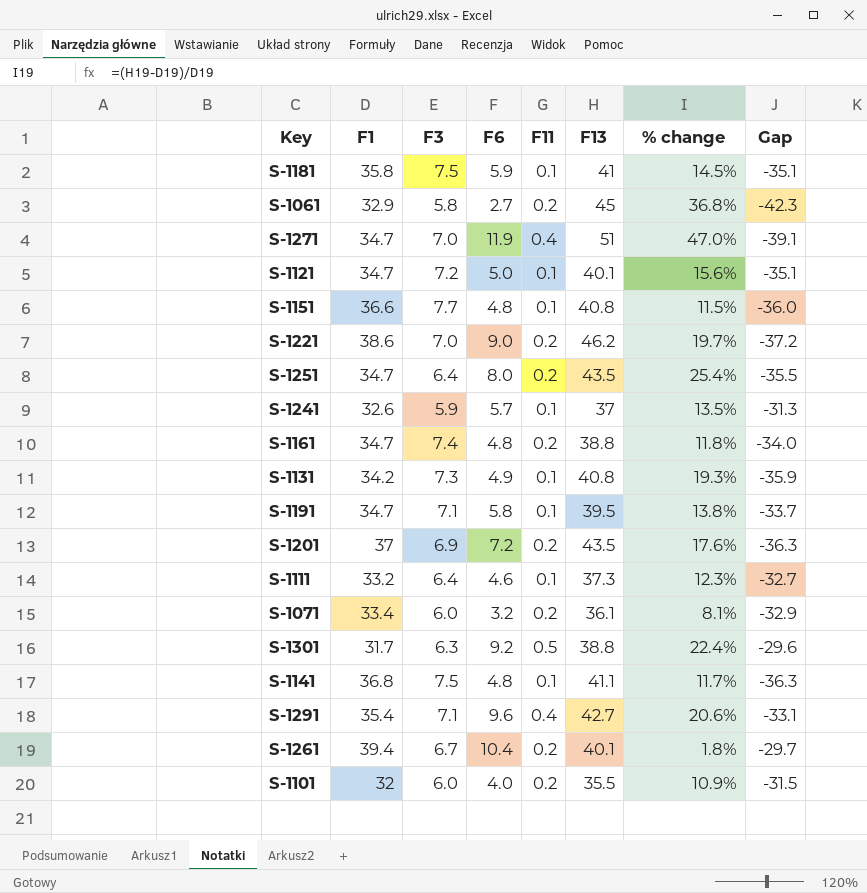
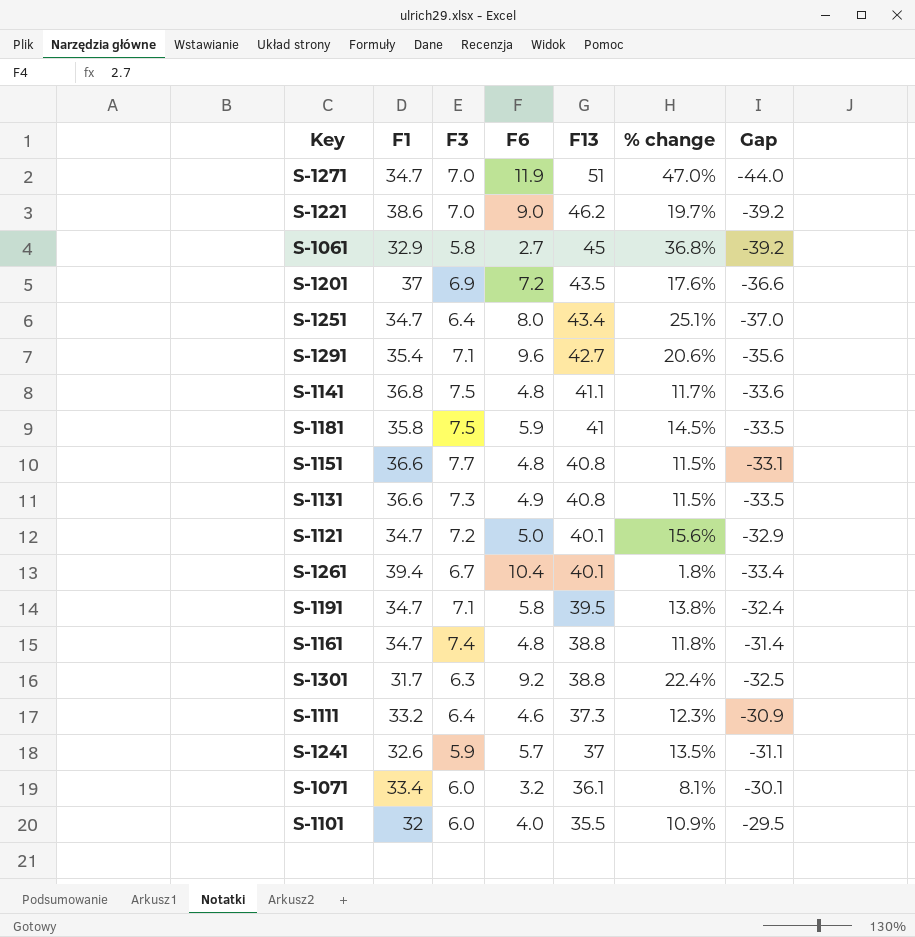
row order: none -> F13 descending
column F11 | position: 5 -> none
column Gap | formula: [F6] - [F13] -> [F3] - [F13]
S-1251 | F13: 43.5 -> 43.4
S-1251 | % change: 25.4% -> 25.1%
S-1131 | F1: 34.2 -> 36.6
S-1131 | % change: 19.3% -> 11.5%

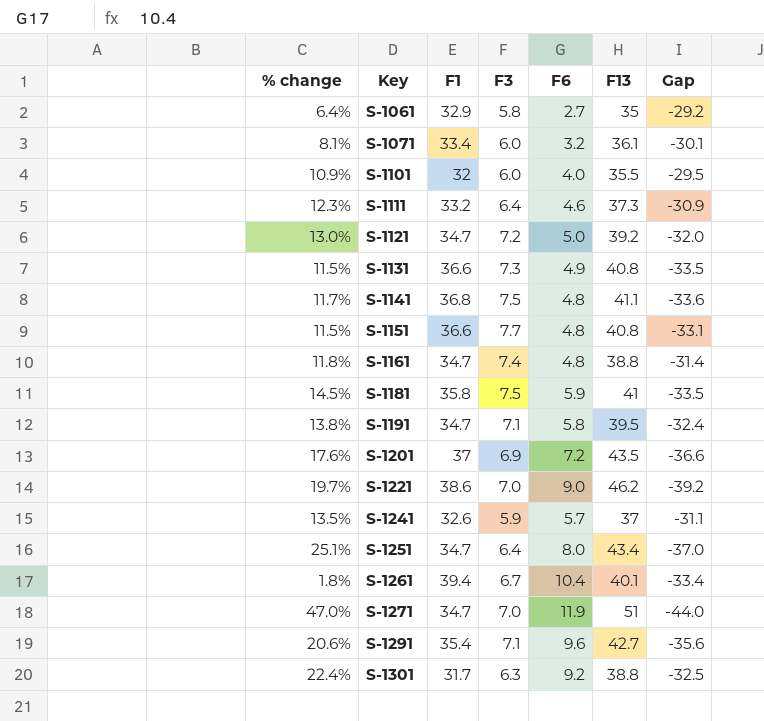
row order: F13 descending -> Key ascending
column % change | position: 6 -> 1
S-1061 | % change: 36.8% -> 6.4%
S-1061 | F13: 45 -> 35
S-1061 | Gap: -39.2 -> -29.2
S-1121 | % change: 15.6% -> 13.0%
S-1121 | F13: 40.1 -> 39.2
S-1121 | Gap: -32.9 -> -32.0

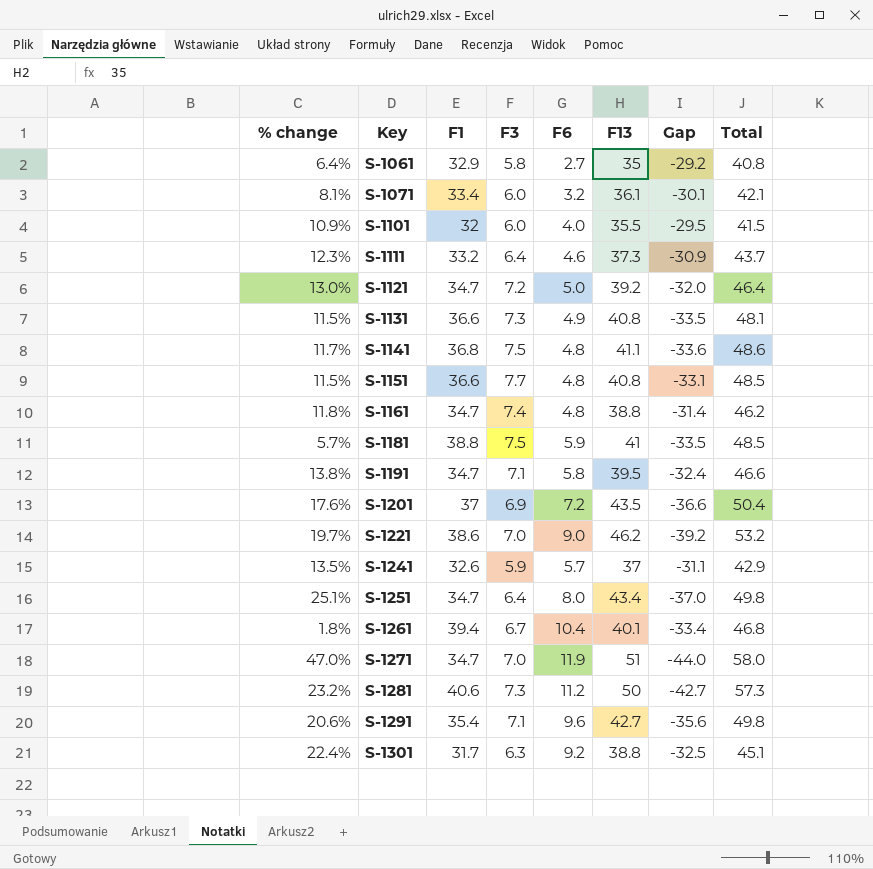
column Total | formula: none -> [F3] + [F13]
S-1181 | % change: 14.5% -> 5.7%
S-1181 | F1: 35.8 -> 38.8
row S-1281: none -> 23.2% | 40.6 | 7.3 | 11.2 | 50 | -42.7 | 57.3

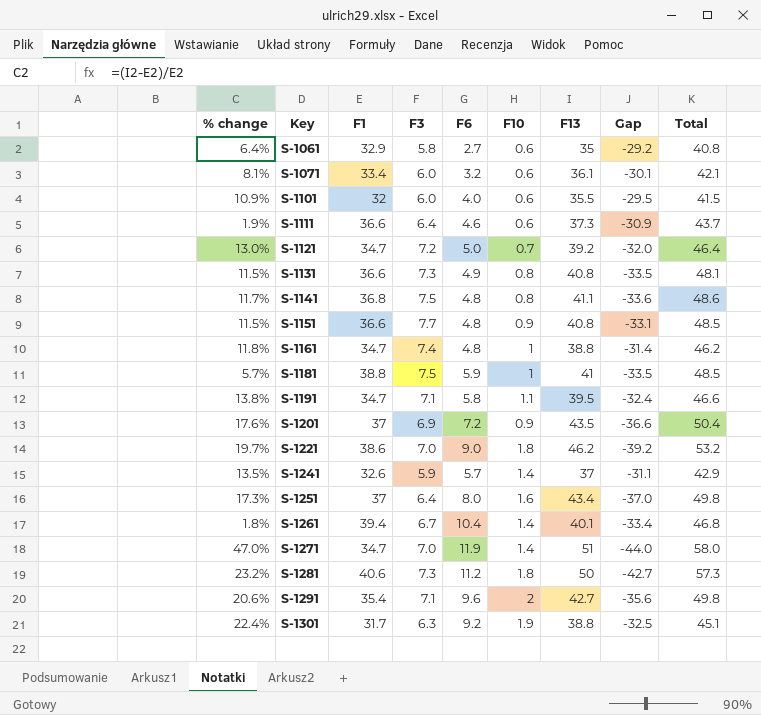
column F10 | position: none -> 6
S-1111 | % change: 12.3% -> 1.9%
S-1111 | F1: 33.2 -> 36.6
S-1251 | % change: 25.1% -> 17.3%
S-1251 | F1: 34.7 -> 37

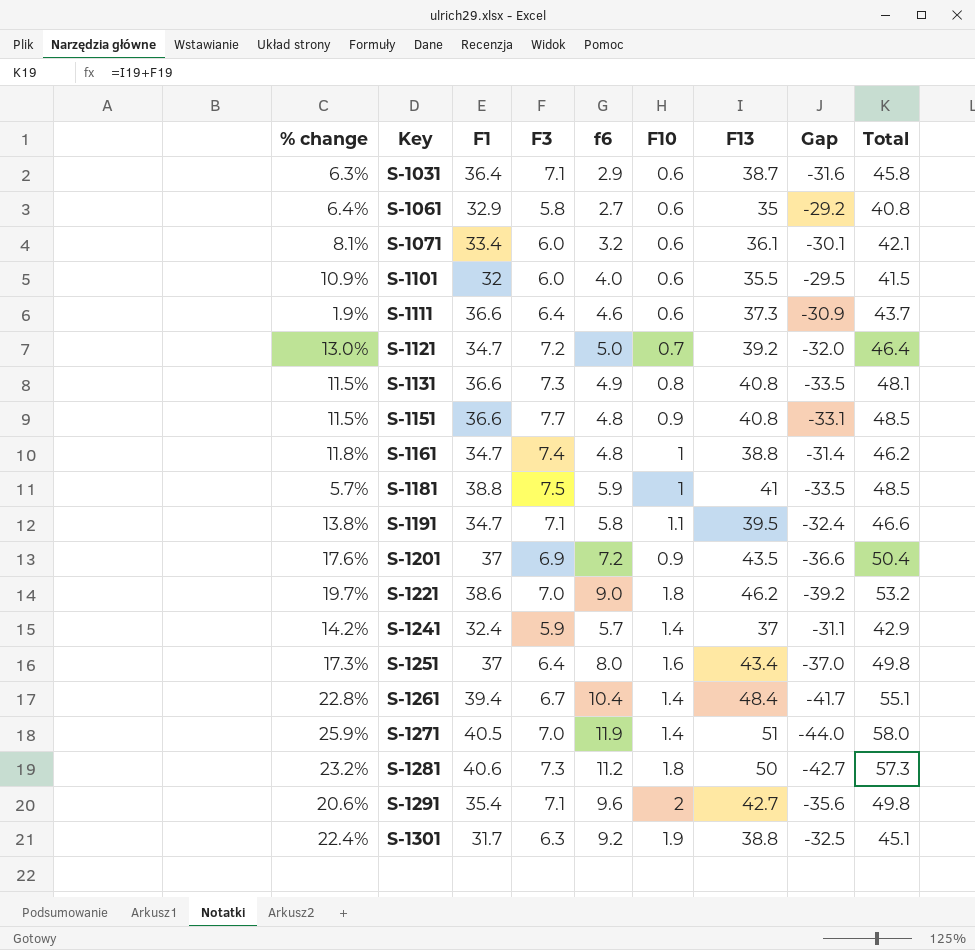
column name: F6 -> f6
row S-1141: 11.7% | 36.8 | 7.5 | 4.8 | 0.8 | 41.1 | -33.6 | 48.6 -> none
row S-1031: none -> 6.3% | 36.4 | 7.1 | 2.9 | 0.6 | 38.7 | -31.6 | 45.8
S-1241 | % change: 13.5% -> 14.2%
S-1241 | F1: 32.6 -> 32.4
S-1261 | % change: 1.8% -> 22.8%
S-1261 | F13: 40.1 -> 48.4
S-1261 | Gap: -33.4 -> -41.7
S-1261 | Total: 46.8 -> 55.1
S-1271 | % change: 47.0% -> 25.9%
S-1271 | F1: 34.7 -> 40.5

